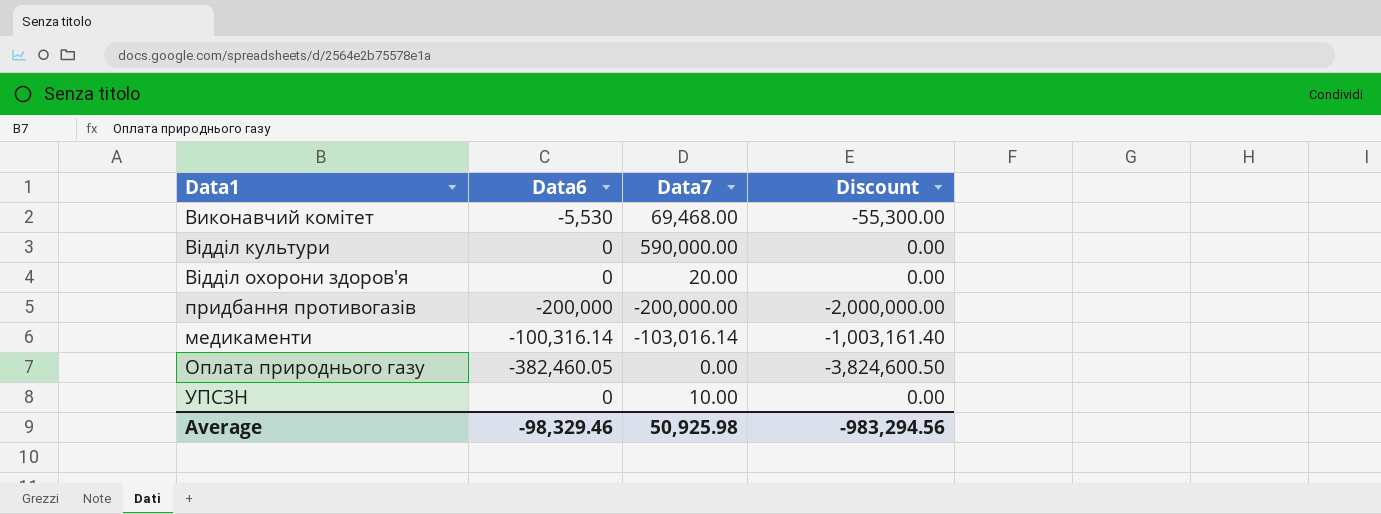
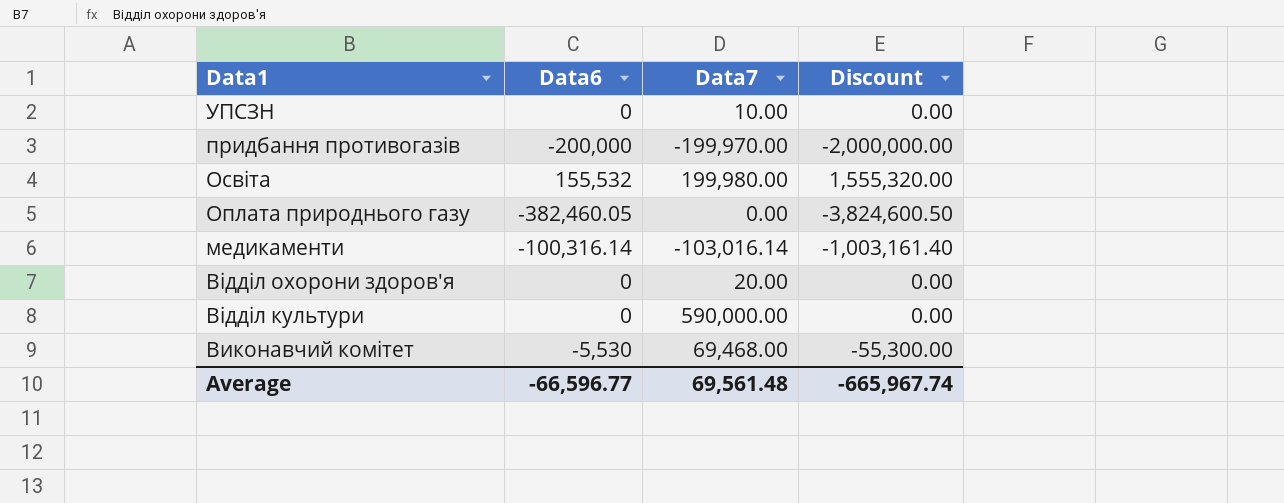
row order: none -> Data1 descending
придбання противогазів | Data7: -200,000.00 -> -199,970.00
row Освіта: none -> 155,532 | 199,980.00 | 1,555,320.00
Average | Data6: -98,329.46 -> -66,596.77
Average | Data7: 50,925.98 -> 69,561.48
Average | Discount: -983,294.56 -> -665,967.74

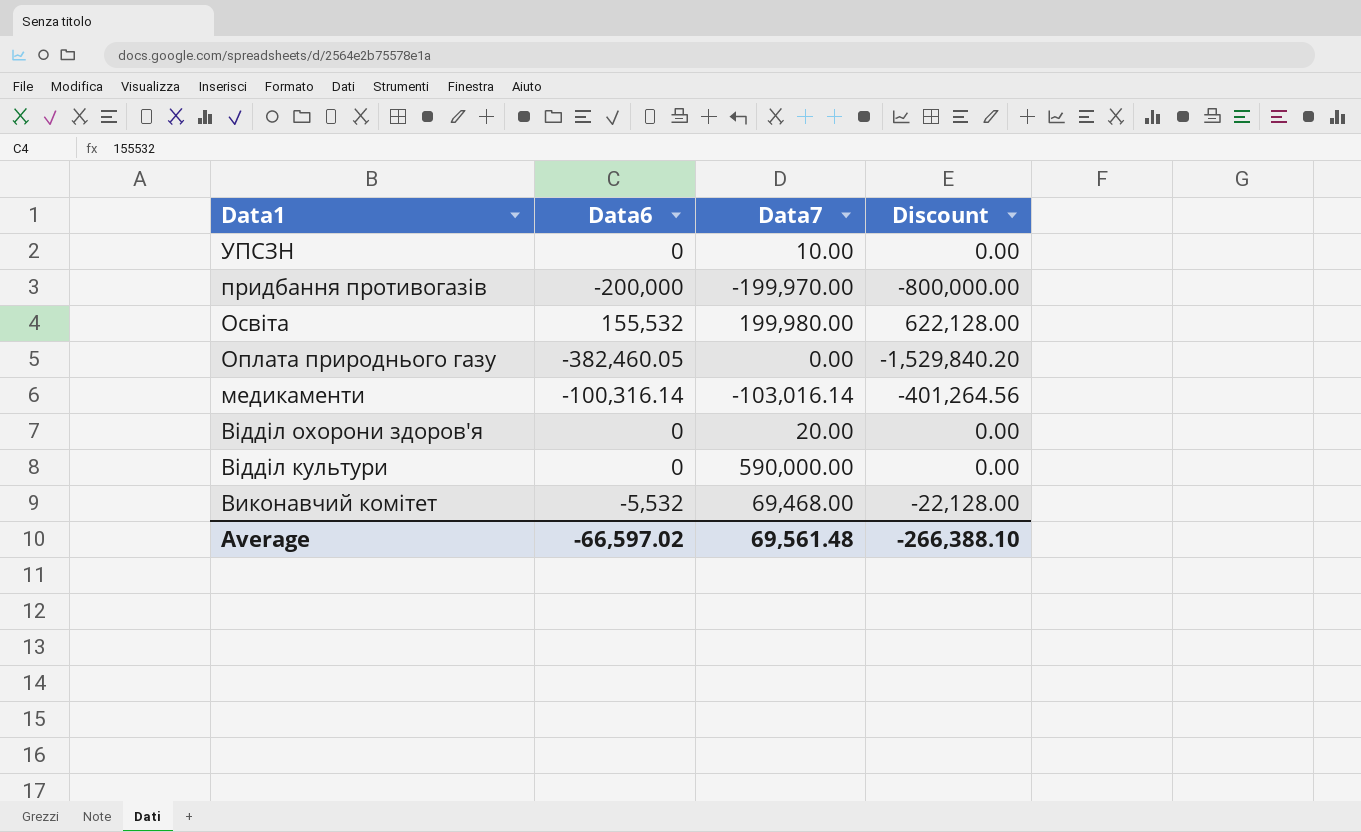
column Discount | formula: [Data6] * 10 -> [Data6] * 4
Виконавчий комітет | Data6: -5,530 -> -5,532
Average | Data6: -66,596.77 -> -66,597.02
Average | Discount: -665,967.74 -> -266,388.10

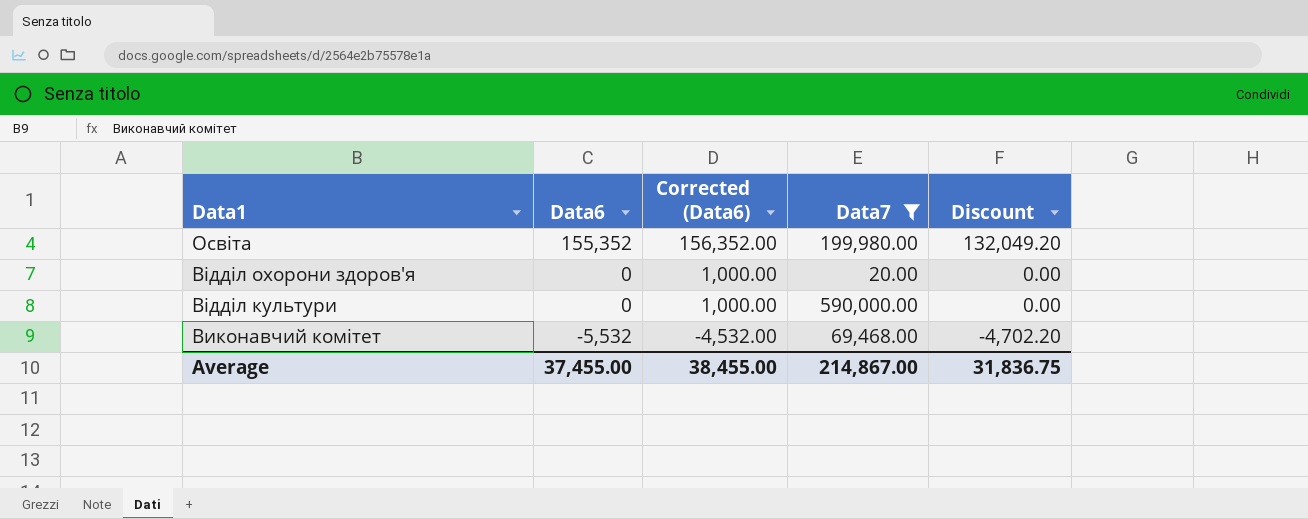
filter: none -> Data7 >= 20.00
column Corrected (Data6) | formula: none -> [Data6] + 1000
column Discount | formula: [Data6] * 4 -> [Data6] * 0.85
Освіта | Data6: 155,532 -> 155,352
Average | Data6: -66,597.02 -> 37,455.00
Average | Data7: 69,561.48 -> 214,867.00
Average | Discount: -266,388.10 -> 31,836.75

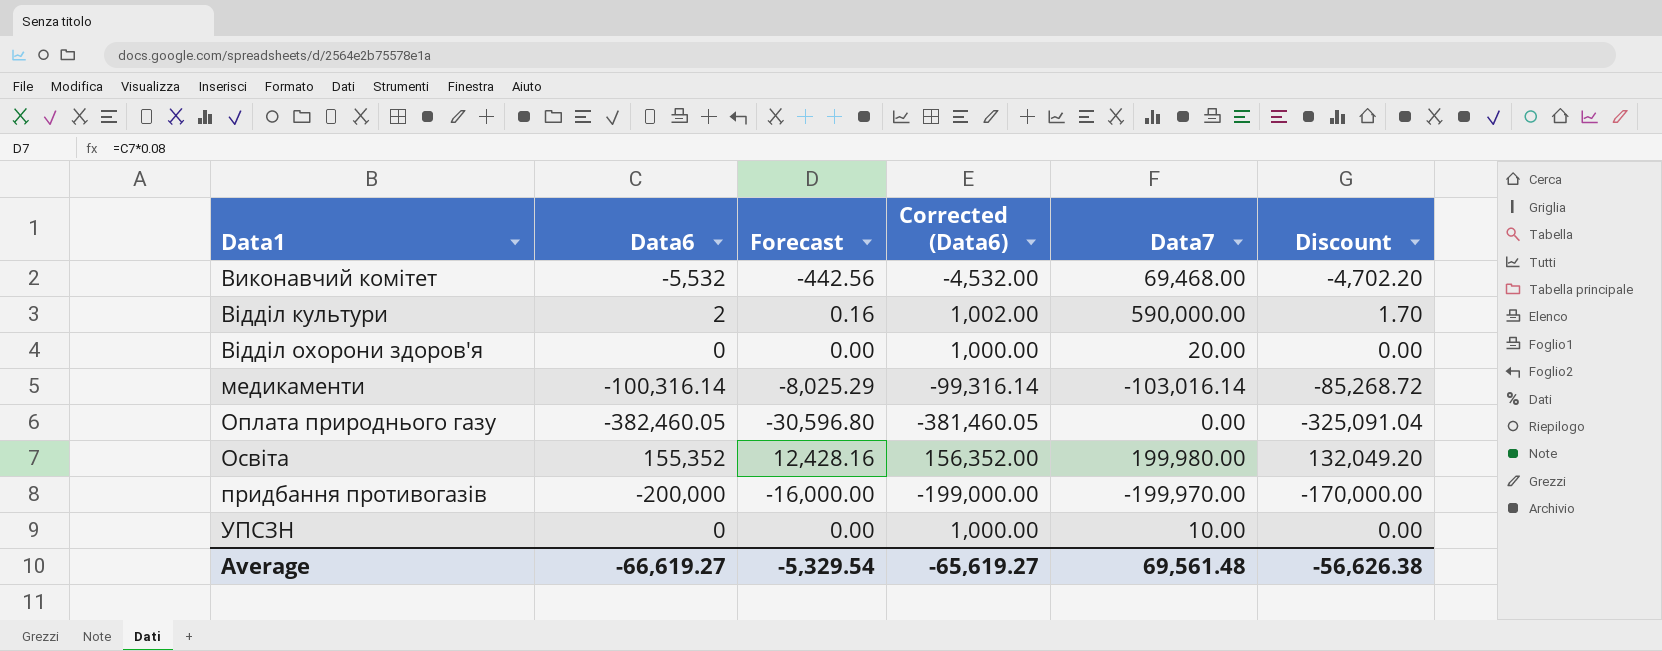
filter: Data7 >= 20.00 -> none
row order: Data1 descending -> Data1 ascending
column Forecast | formula: none -> [Data6] * 0.08
Відділ культури | Data6: 0 -> 2
Відділ культури | Corrected (Data6): 1,000.00 -> 1,002.00
Відділ культури | Discount: 0.00 -> 1.70
Average | Data6: 37,455.00 -> -66,619.27
Average | Corrected (Data6): 38,455.00 -> -65,619.27
Average | Data7: 214,867.00 -> 69,561.48
Average | Discount: 31,836.75 -> -56,626.38

